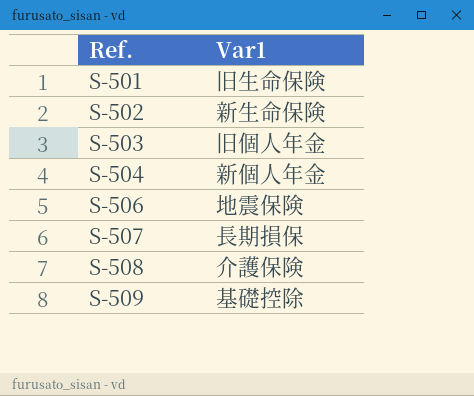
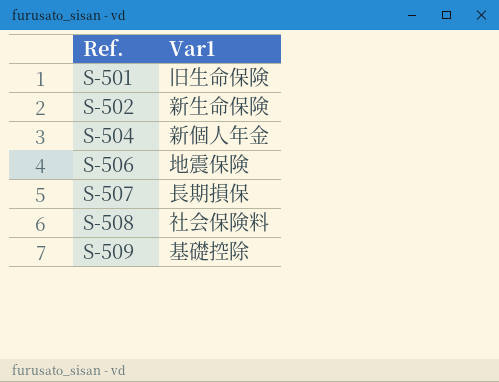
row S-503: 旧個人年金 -> none
S-508 | Var1: 介護保険 -> 社会保険料

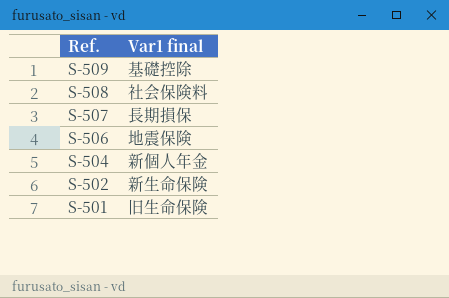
row order: Ref. ascending -> Ref. descending
column name: Var1 -> Var1 final

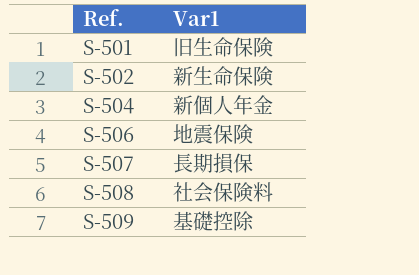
row order: Ref. descending -> Ref. ascending
column name: Var1 final -> Var1

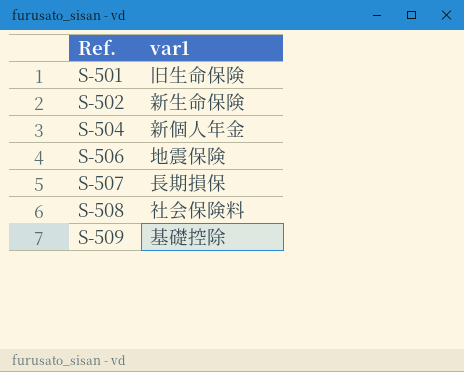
column name: Var1 -> var1

